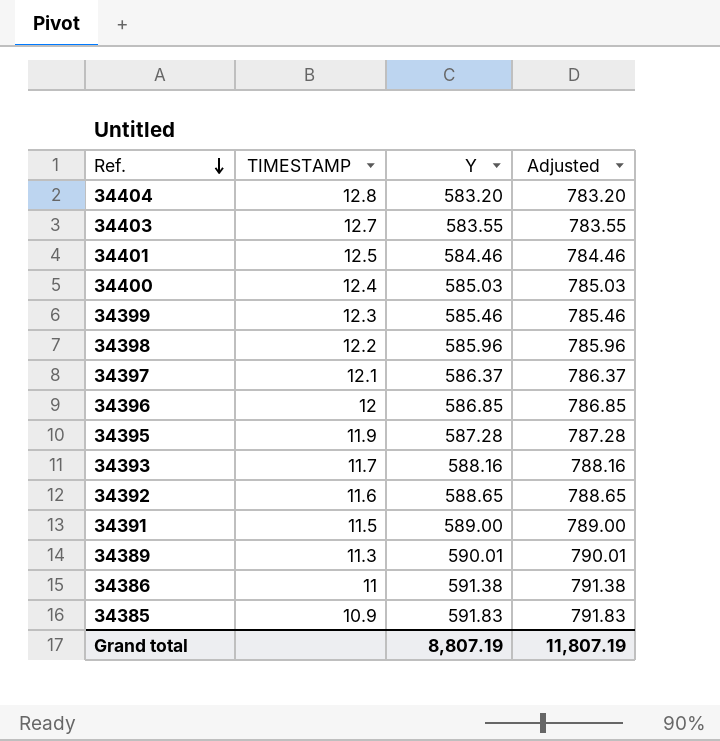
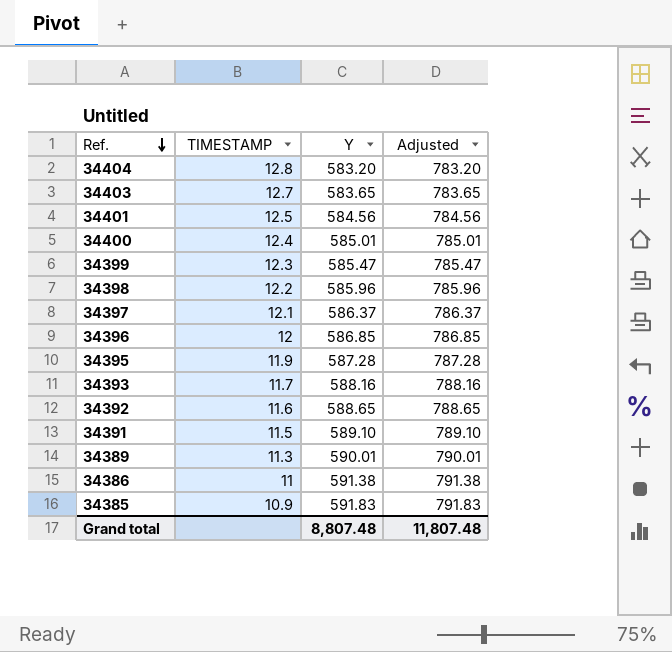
34403 | Y: 583.55 -> 583.65
34403 | Adjusted: 783.55 -> 783.65
34401 | Y: 584.46 -> 584.56
34401 | Adjusted: 784.46 -> 784.56
34400 | Y: 585.03 -> 585.01
34400 | Adjusted: 785.03 -> 785.01
34399 | Y: 585.46 -> 585.47
34399 | Adjusted: 785.46 -> 785.47
34391 | Y: 589.00 -> 589.10
34391 | Adjusted: 789.00 -> 789.10
Grand total | Y: 8,807.19 -> 8,807.48
Grand total | Adjusted: 11,807.19 -> 11,807.48

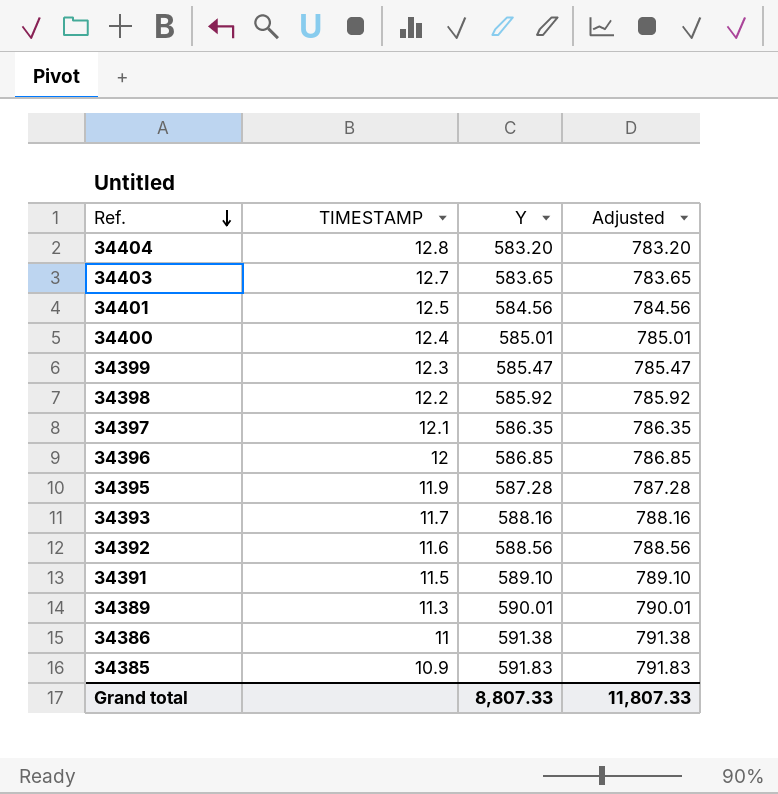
34398 | Y: 585.96 -> 585.92
34398 | Adjusted: 785.96 -> 785.92
34397 | Y: 586.37 -> 586.35
34397 | Adjusted: 786.37 -> 786.35
34392 | Y: 588.65 -> 588.56
34392 | Adjusted: 788.65 -> 788.56
Grand total | Y: 8,807.48 -> 8,807.33
Grand total | Adjusted: 11,807.48 -> 11,807.33

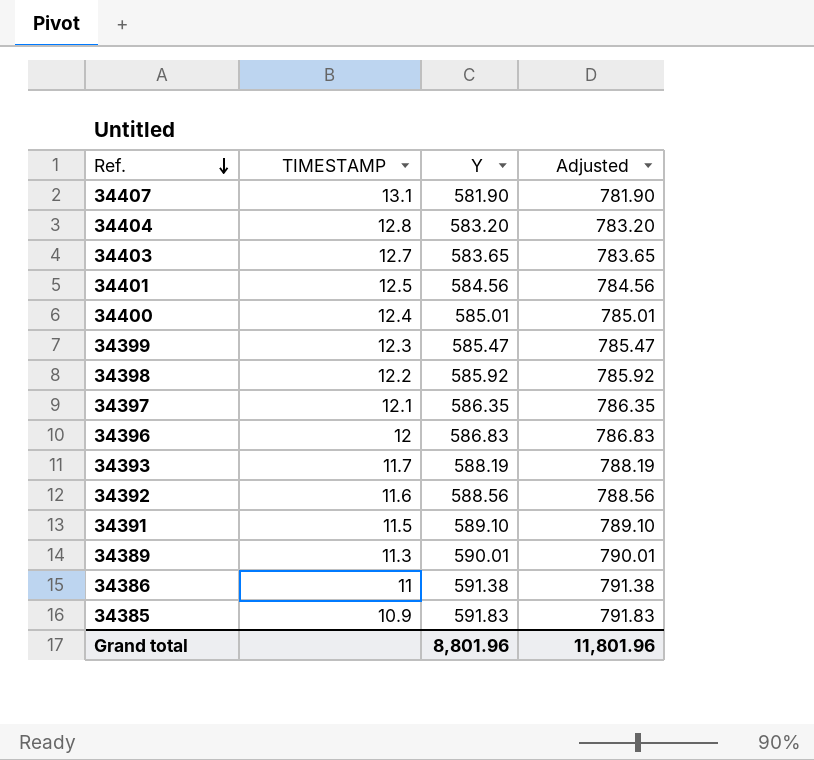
row 34395: 11.9 | 587.28 | 787.28 -> none
row 34407: none -> 13.1 | 581.90 | 781.90
34396 | Y: 586.85 -> 586.83
34396 | Adjusted: 786.85 -> 786.83
34393 | Y: 588.16 -> 588.19
34393 | Adjusted: 788.16 -> 788.19
Grand total | Y: 8,807.33 -> 8,801.96
Grand total | Adjusted: 11,807.33 -> 11,801.96

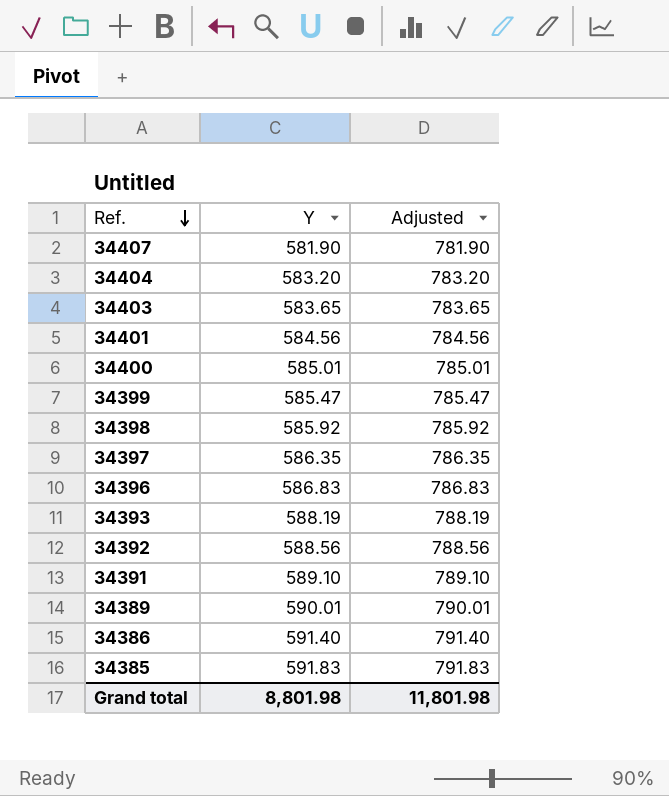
column TIMESTAMP | position: 2 -> none
34386 | Y: 591.38 -> 591.40
34386 | Adjusted: 791.38 -> 791.40
Grand total | Y: 8,801.96 -> 8,801.98
Grand total | Adjusted: 11,801.96 -> 11,801.98

